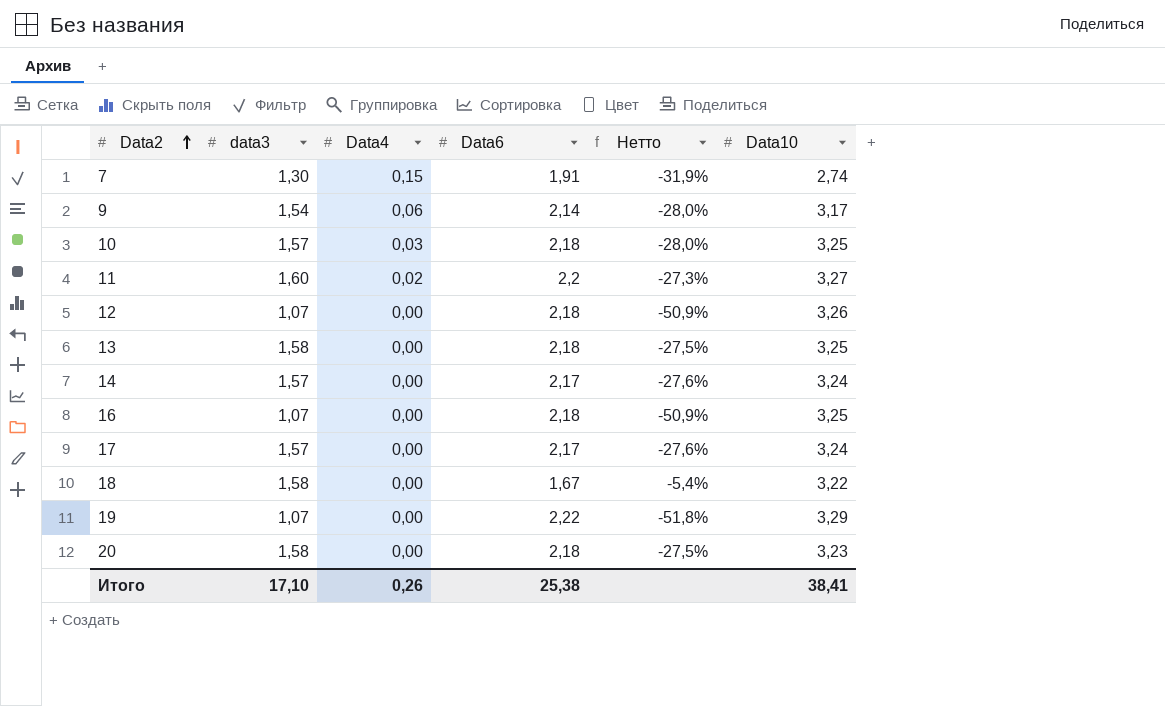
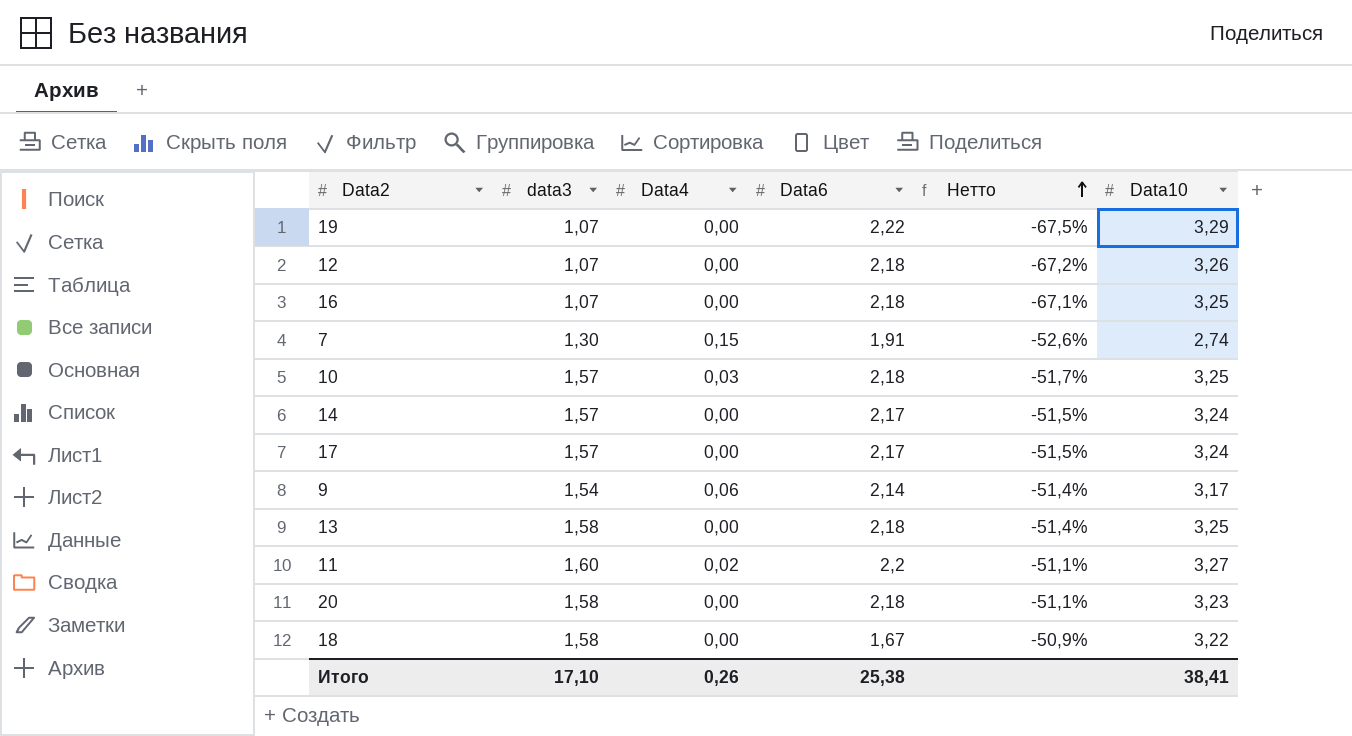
row order: Data2 ascending -> Нетто ascending
column Нетто | formula: ([data3] - [Data6]) / [Data6] -> ([data3] - [Data10]) / [Data10]

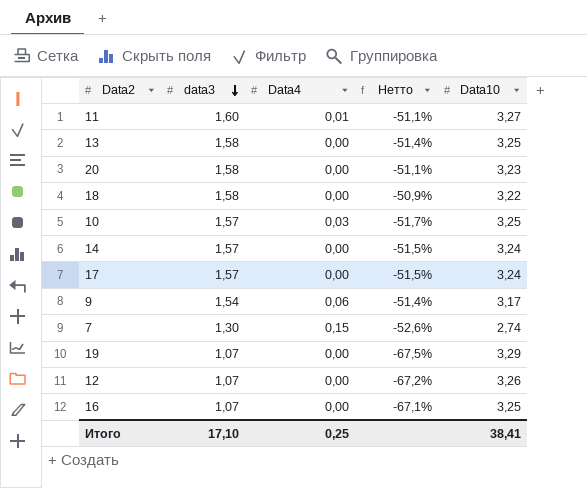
row order: Нетто ascending -> data3 descending
column Data6 | position: 4 -> none
11 | Data4: 0,02 -> 0,01
Итого | Data4: 0,26 -> 0,25

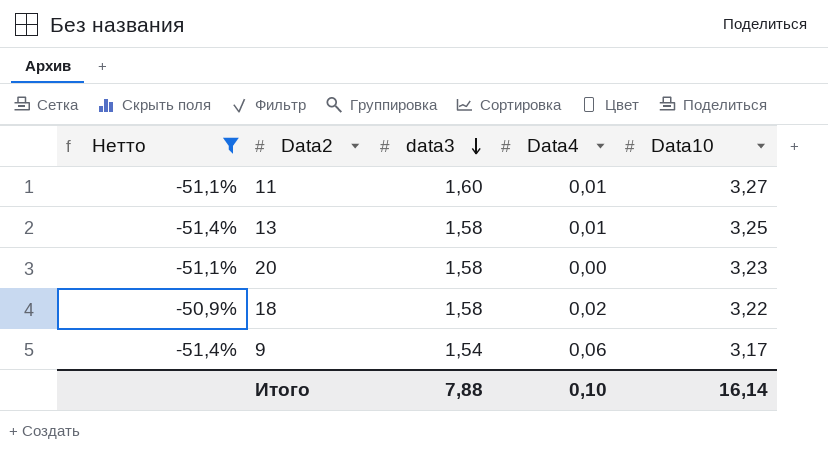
filter: none -> Нетто >= -51,4%
column Нетто | position: 4 -> 1
13 | Data4: 0,00 -> 0,01
18 | Data4: 0,00 -> 0,02
Итого | data3: 17,10 -> 7,88
Итого | Data4: 0,25 -> 0,10
Итого | Data10: 38,41 -> 16,14

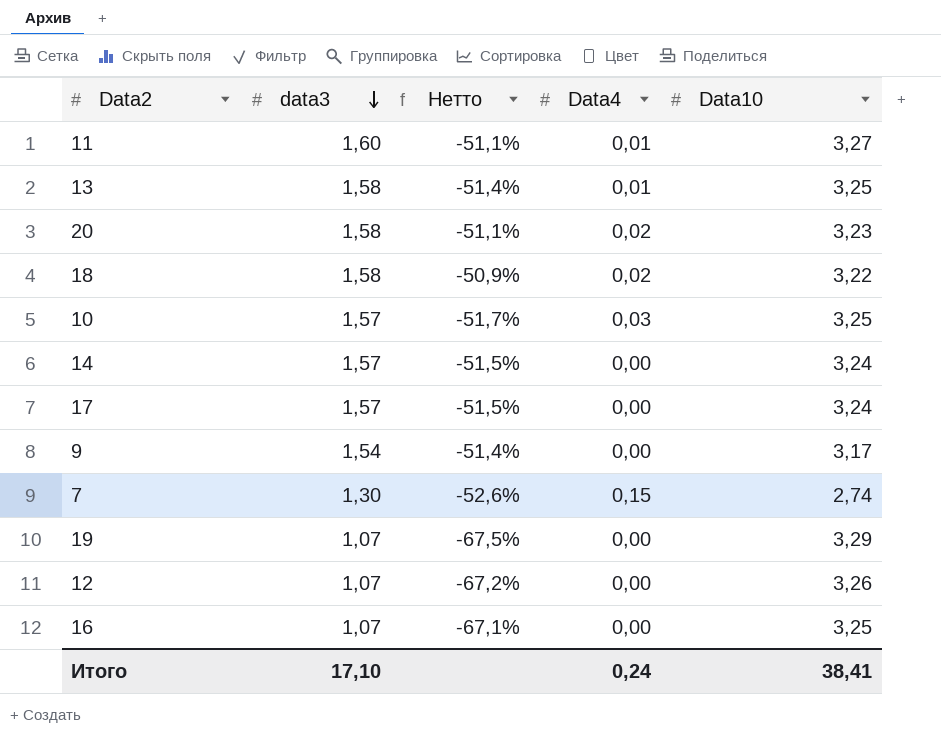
filter: Нетто >= -51,4% -> none
column Нетто | position: 1 -> 3
20 | Data4: 0,00 -> 0,02
9 | Data4: 0,06 -> 0,00
Итого | data3: 7,88 -> 17,10
Итого | Data4: 0,10 -> 0,24
Итого | Data10: 16,14 -> 38,41

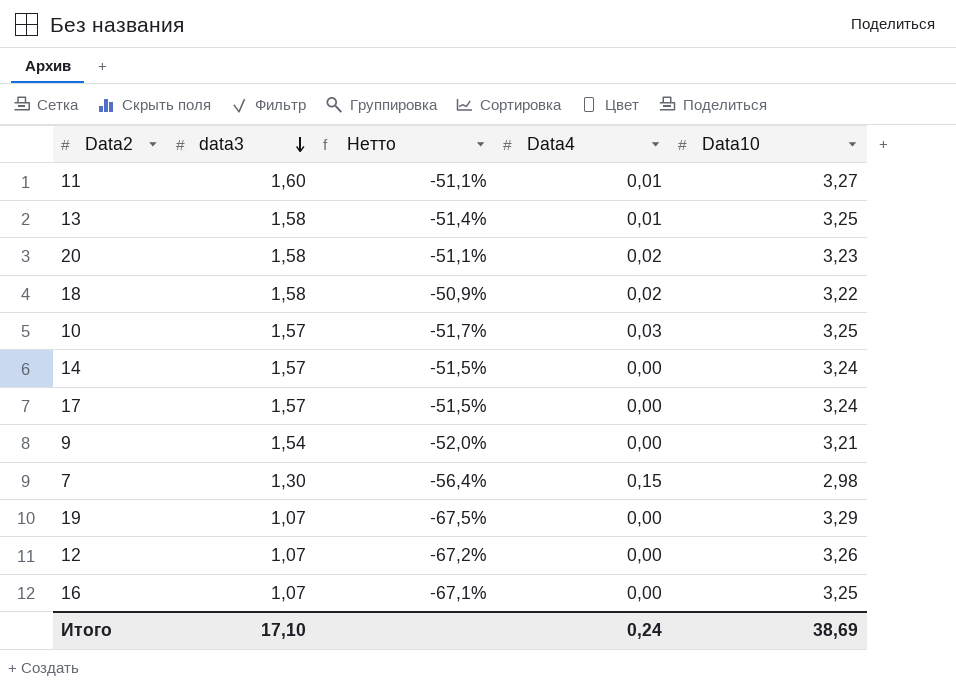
9 | Нетто: -51,4% -> -52,0%
9 | Data10: 3,17 -> 3,21
7 | Нетто: -52,6% -> -56,4%
7 | Data10: 2,74 -> 2,98
Итого | Data10: 38,41 -> 38,69

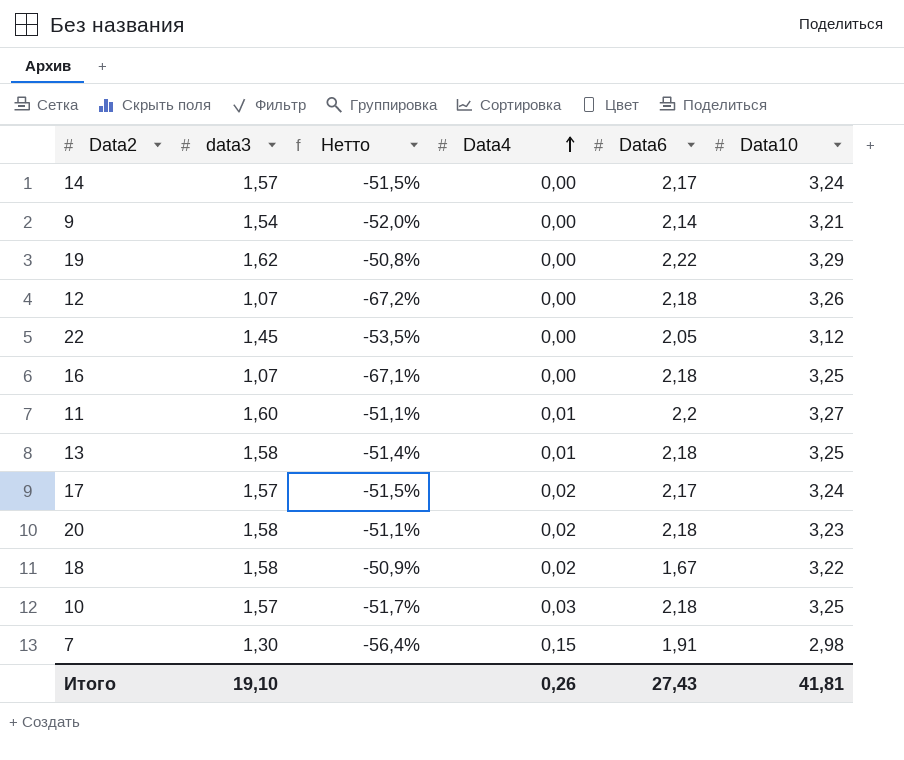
row order: data3 descending -> Data4 ascending
column Data6 | position: none -> 5
19 | data3: 1,07 -> 1,62
19 | Нетто: -67,5% -> -50,8%
row 22: none -> 1,45 | -53,5% | 0,00 | 2,05 | 3,12
17 | Data4: 0,00 -> 0,02
Итого | data3: 17,10 -> 19,10
Итого | Data4: 0,24 -> 0,26
Итого | Data10: 38,69 -> 41,81

